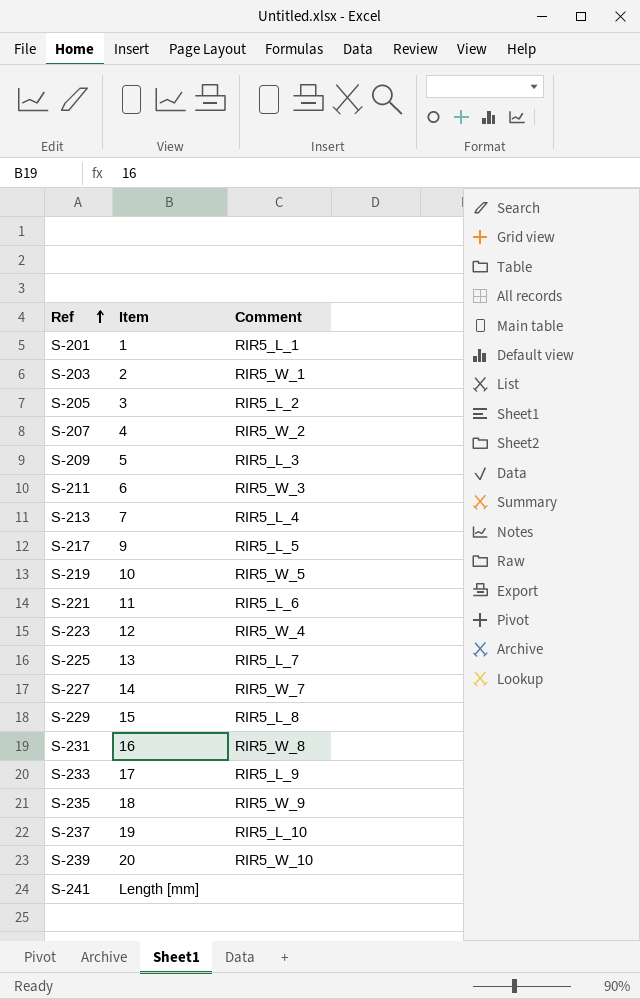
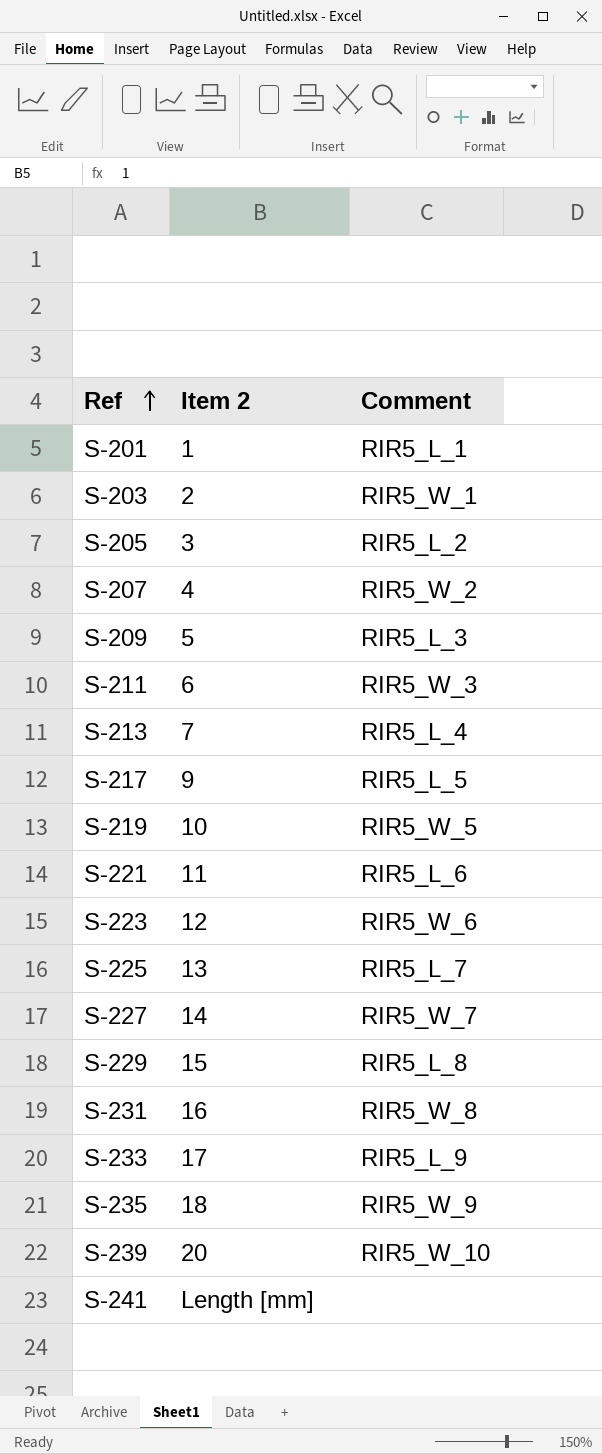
column name: Item -> Item 2
row S-237: 19 | RIR5_L_10 -> none
S-223 | Comment: RIR5_W_4 -> RIR5_W_6

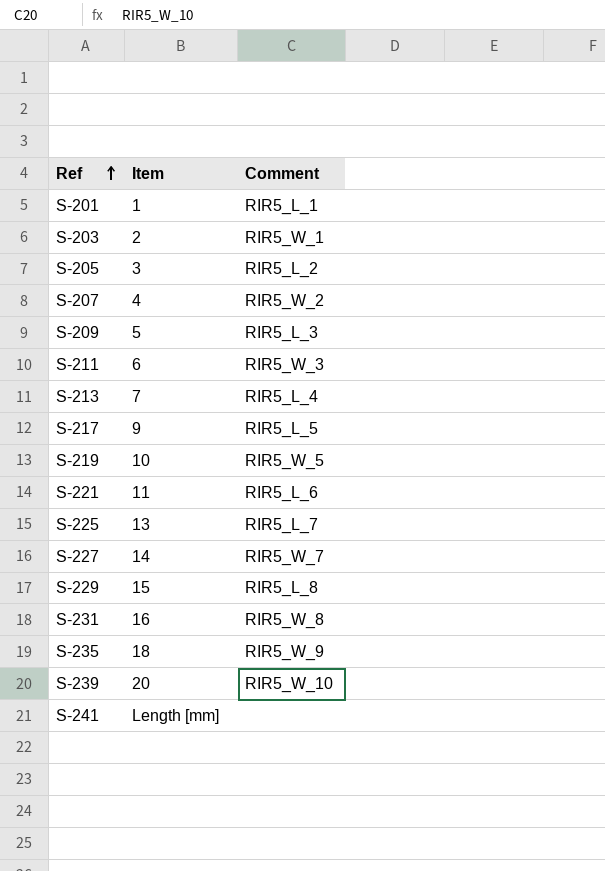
column name: Item 2 -> Item
row S-223: 12 | RIR5_W_6 -> none
row S-233: 17 | RIR5_L_9 -> none

